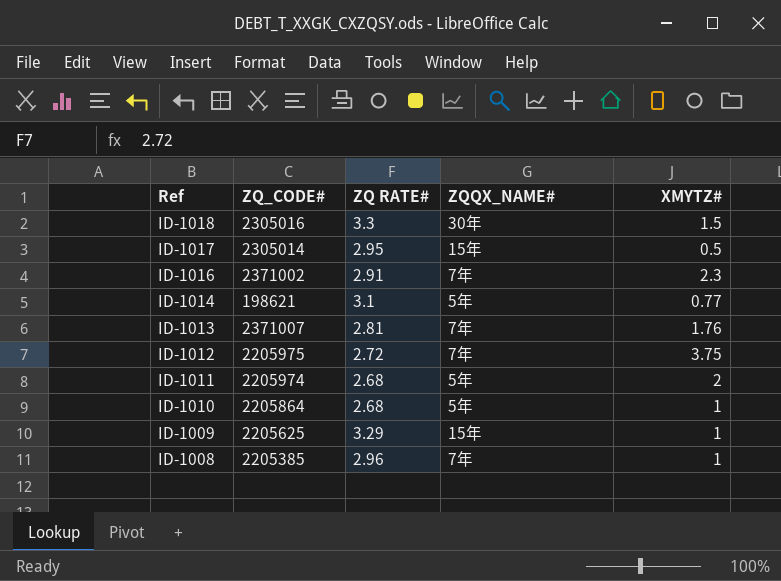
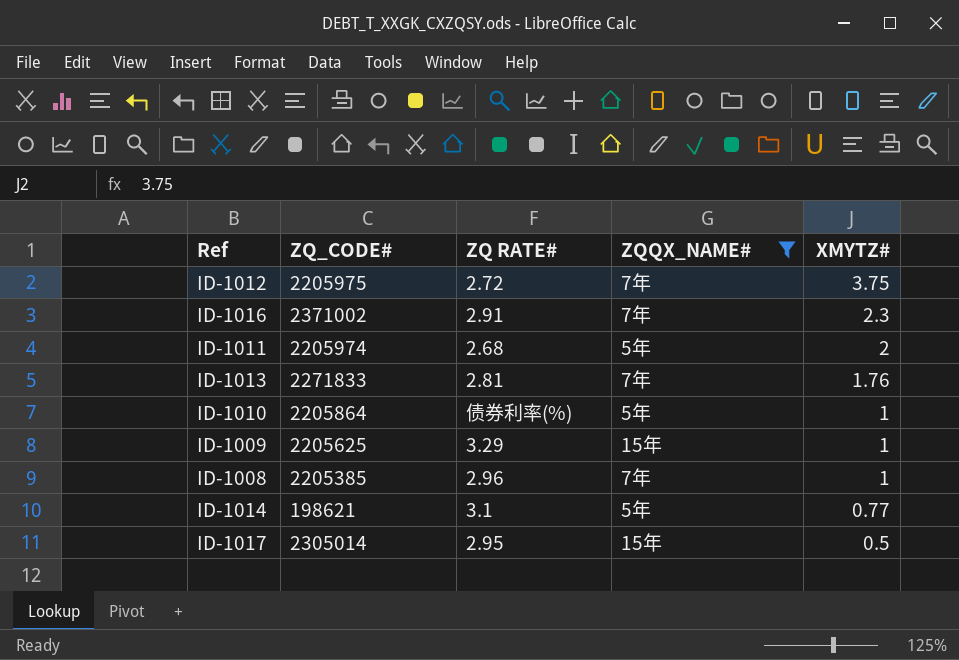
filter: none -> ZQQX_NAME# != 30年
row order: Ref descending -> XMYTZ# descending
ID-1013 | ZQ_CODE#: 2371007 -> 2271833
ID-1010 | ZQ RATE#: 2.68 -> 债券利率(%)

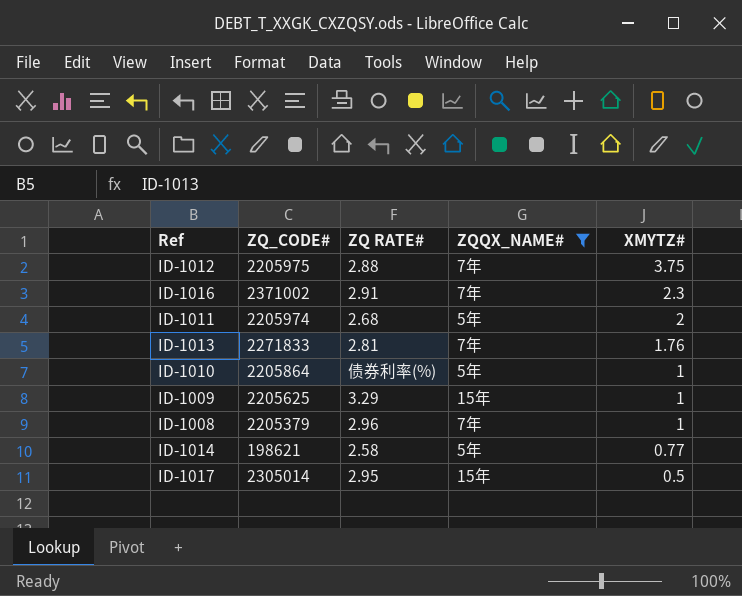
ID-1012 | ZQ RATE#: 2.72 -> 2.88
ID-1008 | ZQ_CODE#: 2205385 -> 2205379
ID-1014 | ZQ RATE#: 3.1 -> 2.58

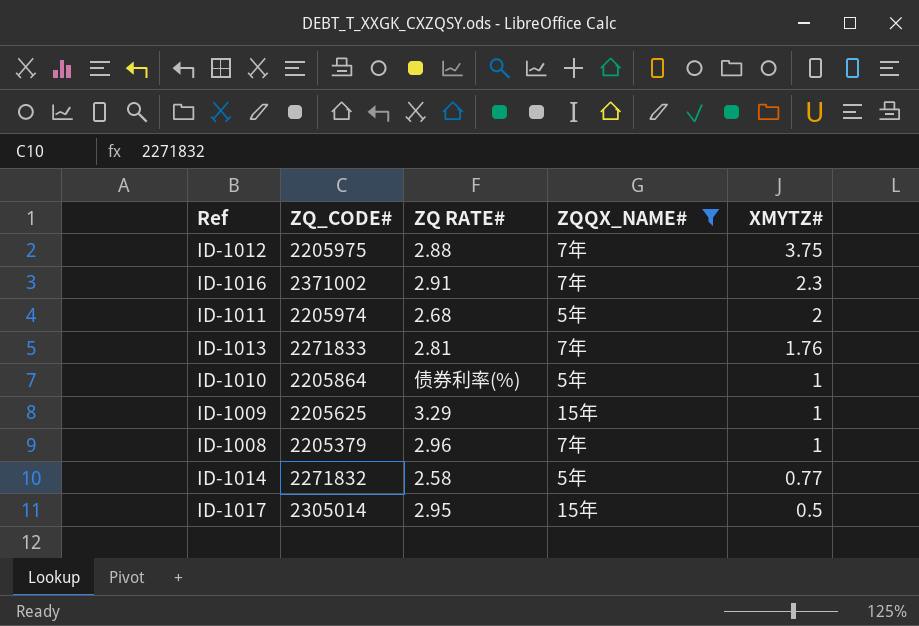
ID-1014 | ZQ_CODE#: 198621 -> 2271832

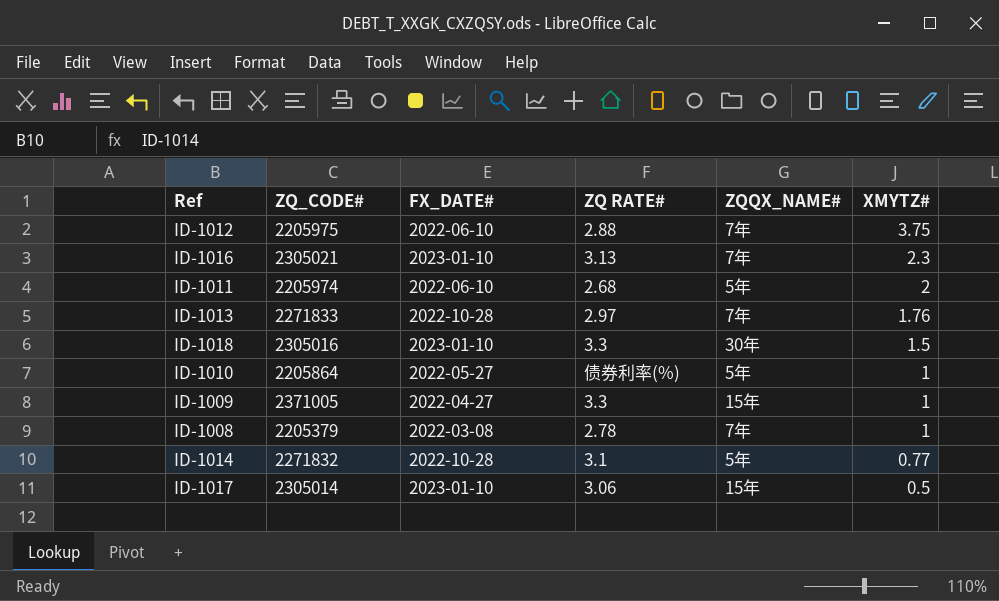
filter: ZQQX_NAME# != 30年 -> none
column FX_DATE# | position: none -> 3
ID-1016 | ZQ_CODE#: 2371002 -> 2305021
ID-1016 | ZQ RATE#: 2.91 -> 3.13
ID-1013 | ZQ RATE#: 2.81 -> 2.97
ID-1009 | ZQ_CODE#: 2205625 -> 2371005
ID-1009 | ZQ RATE#: 3.29 -> 3.3
ID-1008 | ZQ RATE#: 2.96 -> 2.78
ID-1014 | ZQ RATE#: 2.58 -> 3.1
ID-1017 | ZQ RATE#: 2.95 -> 3.06

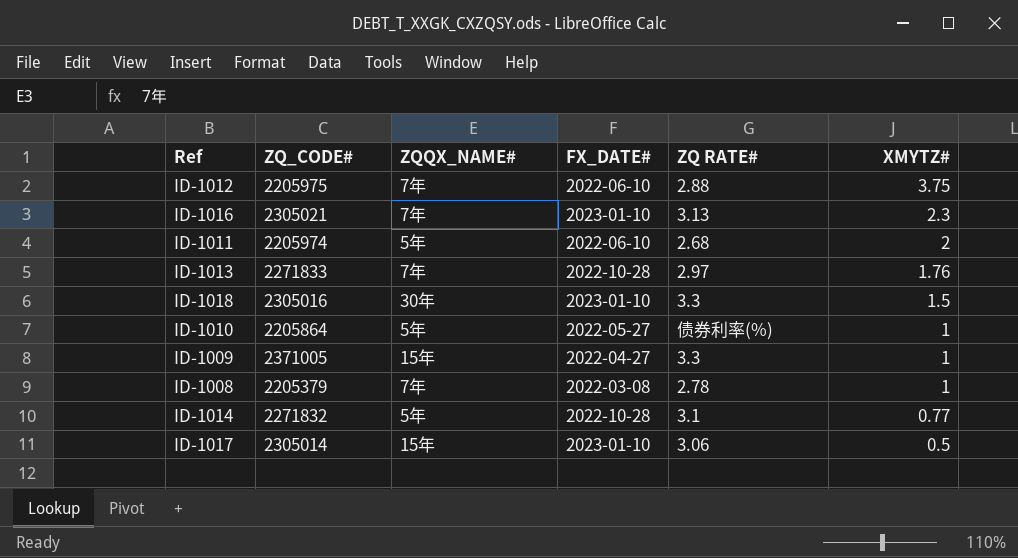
column ZQQX_NAME# | position: 5 -> 3

